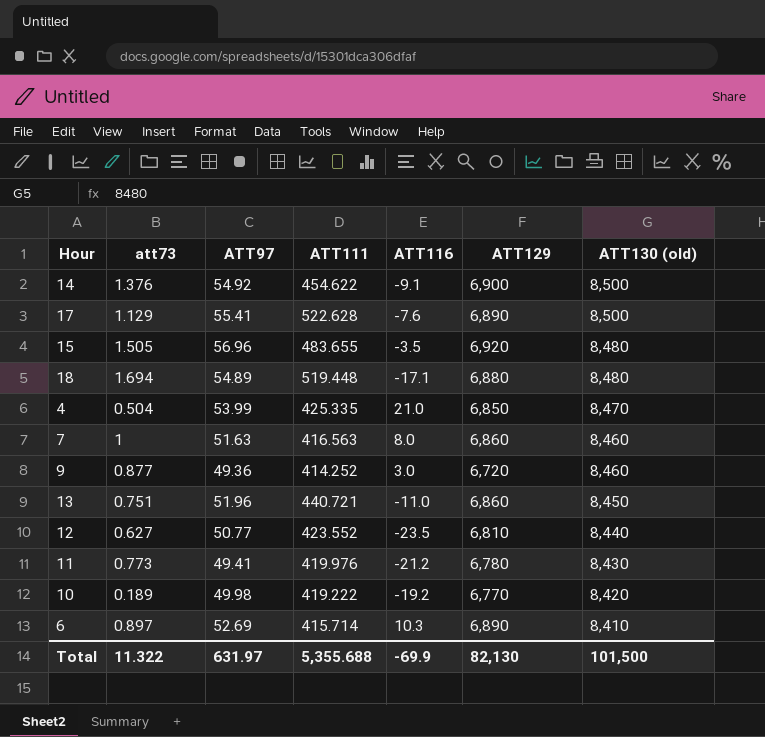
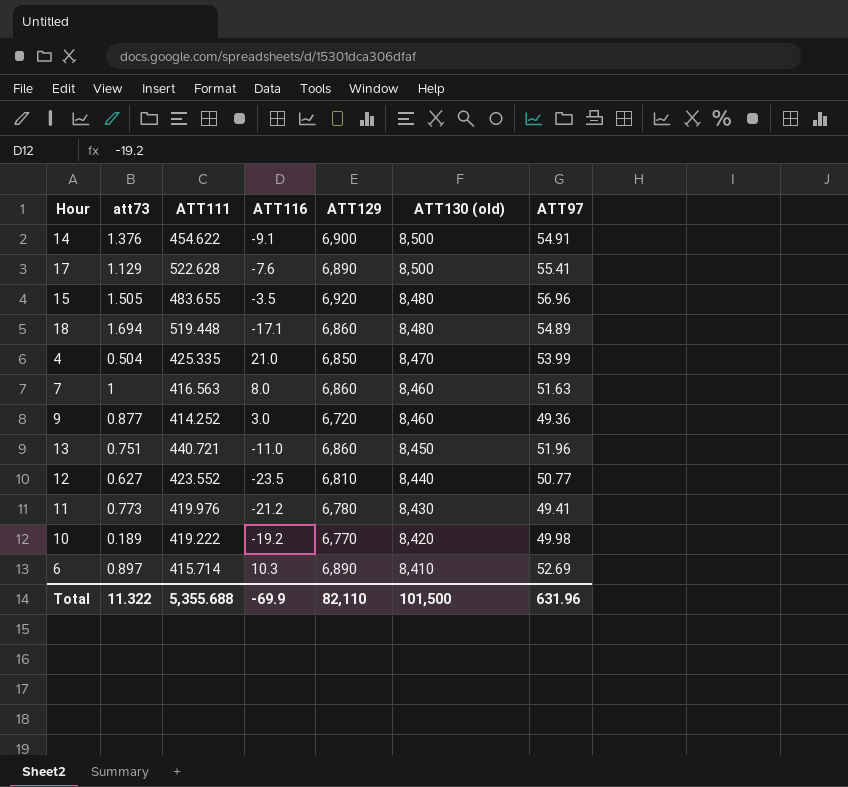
column ATT97 | position: 3 -> 7
14 | ATT97: 54.92 -> 54.91
18 | ATT129: 6,880 -> 6,860
Total | ATT129: 82,130 -> 82,110
Total | ATT97: 631.97 -> 631.96

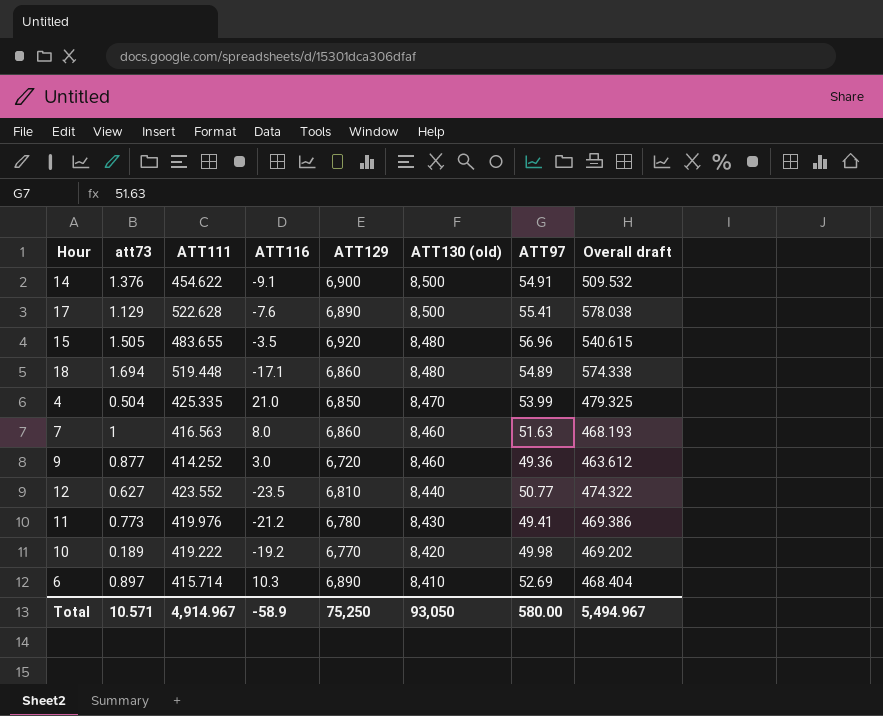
column Overall draft | formula: none -> [ATT111] + [ATT97]
row 13: 0.751 | 440.721 | -11.0 | 6,860 | 8,450 | 51.96 -> none
Total | att73: 11.322 -> 10.571
Total | ATT111: 5,355.688 -> 4,914.967
Total | ATT116: -69.9 -> -58.9
Total | ATT129: 82,110 -> 75,250
Total | ATT130 (old): 101,500 -> 93,050
Total | ATT97: 631.96 -> 580.00

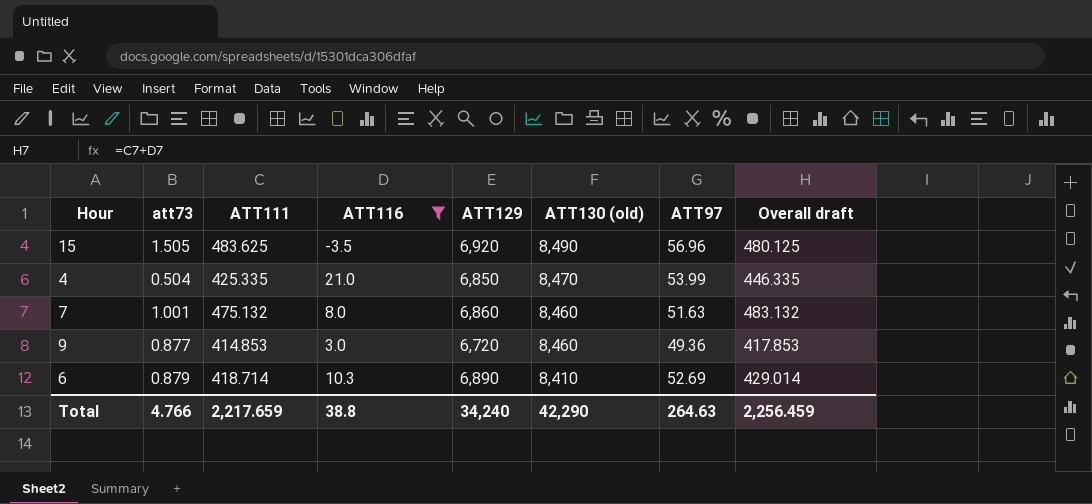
filter: none -> ATT116 >= -3.5
column Overall draft | formula: [ATT111] + [ATT97] -> [ATT111] + [ATT116]
15 | ATT111: 483.655 -> 483.625
15 | ATT130 (old): 8,480 -> 8,490
7 | att73: 1 -> 1.001
7 | ATT111: 416.563 -> 475.132
9 | ATT111: 414.252 -> 414.853
6 | att73: 0.897 -> 0.879
6 | ATT111: 415.714 -> 418.714
Total | att73: 10.571 -> 4.766
Total | ATT111: 4,914.967 -> 2,217.659
Total | ATT116: -58.9 -> 38.8
Total | ATT129: 75,250 -> 34,240
Total | ATT130 (old): 93,050 -> 42,290
Total | ATT97: 580.00 -> 264.63
Total | Overall draft: 5,494.967 -> 2,256.459

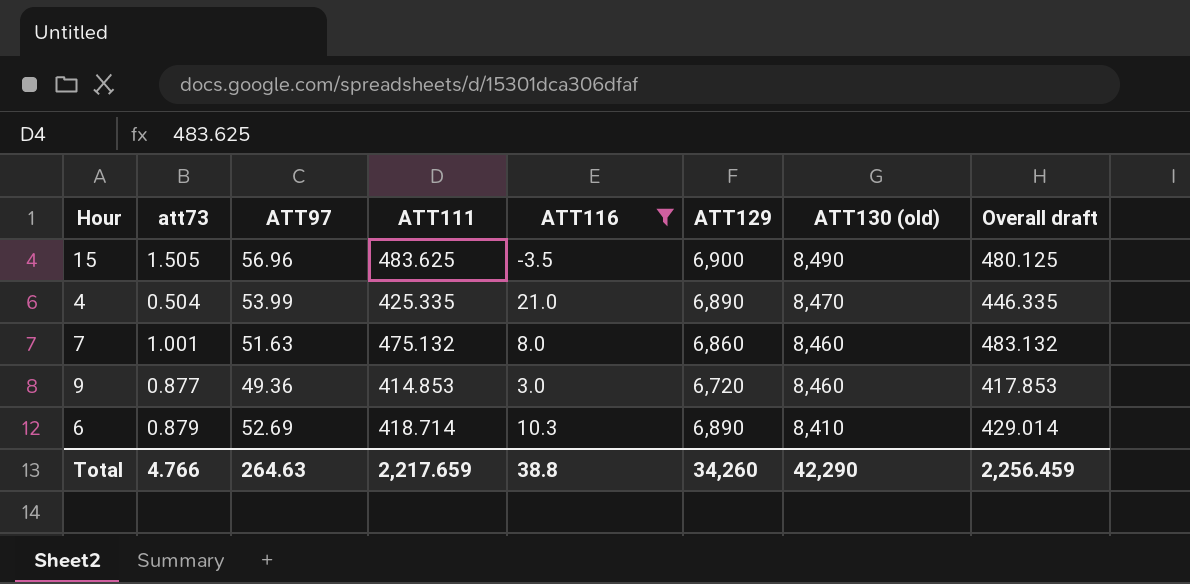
column ATT97 | position: 7 -> 3
15 | ATT129: 6,920 -> 6,900
4 | ATT129: 6,850 -> 6,890
Total | ATT129: 34,240 -> 34,260

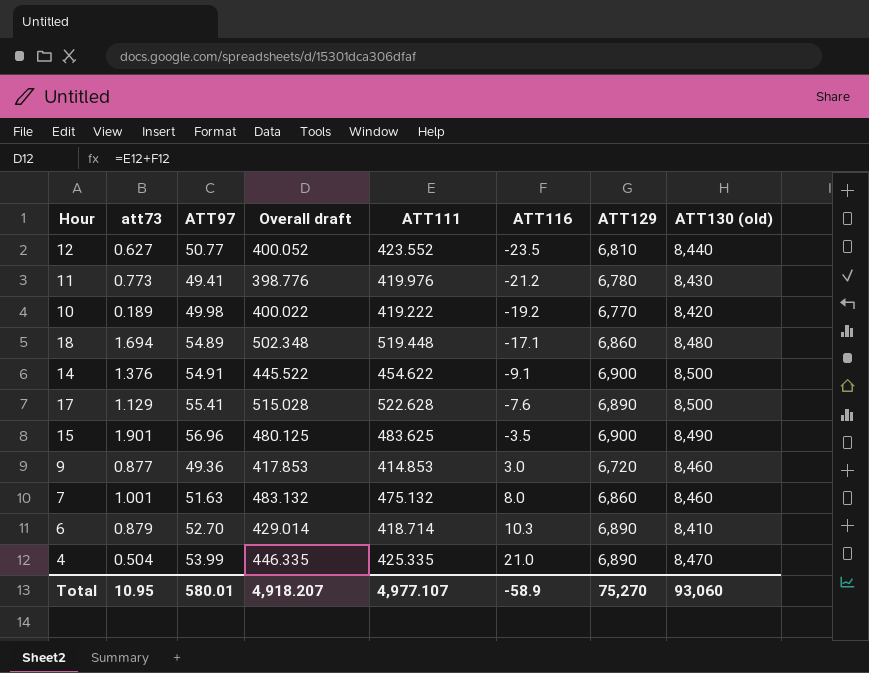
filter: ATT116 >= -3.5 -> none
row order: ATT130 (old) descending -> ATT116 ascending
column Overall draft | position: 8 -> 4
15 | att73: 1.505 -> 1.901
6 | ATT97: 52.69 -> 52.70
Total | att73: 4.766 -> 10.95
Total | ATT97: 264.63 -> 580.01
Total | Overall draft: 2,256.459 -> 4,918.207
Total | ATT111: 2,217.659 -> 4,977.107
Total | ATT116: 38.8 -> -58.9
Total | ATT129: 34,260 -> 75,270
Total | ATT130 (old): 42,290 -> 93,060

